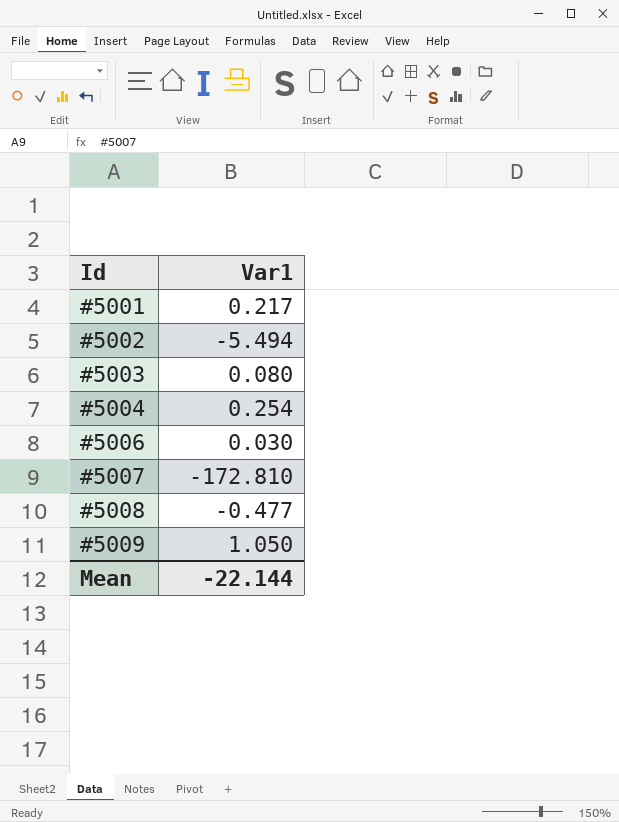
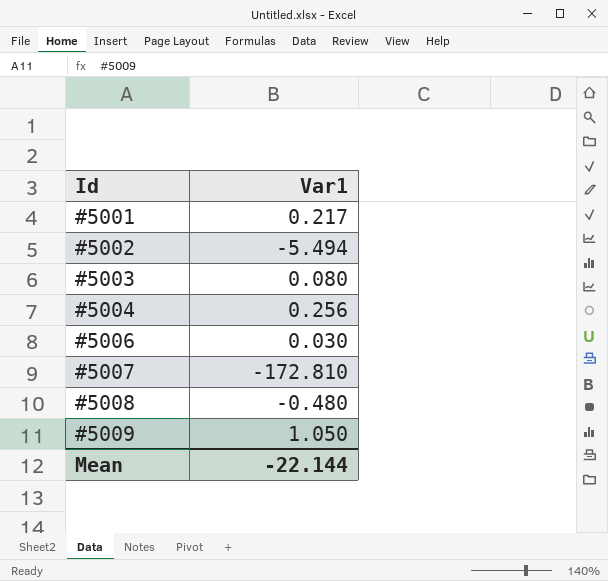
#5004 | Var1: 0.254 -> 0.256
#5008 | Var1: -0.477 -> -0.480

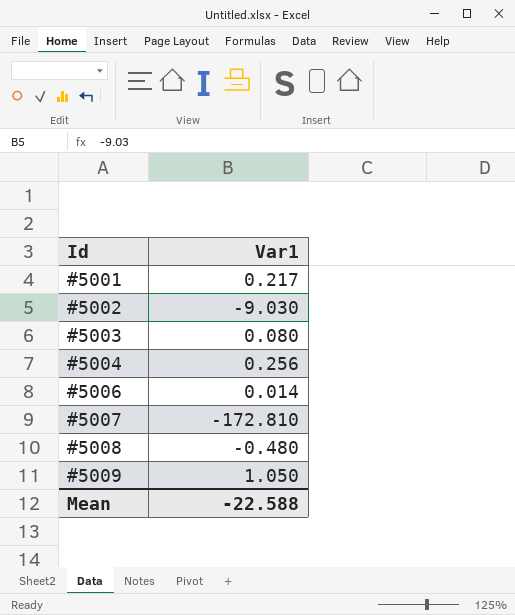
#5002 | Var1: -5.494 -> -9.030
#5006 | Var1: 0.030 -> 0.014
Mean | Var1: -22.144 -> -22.588

